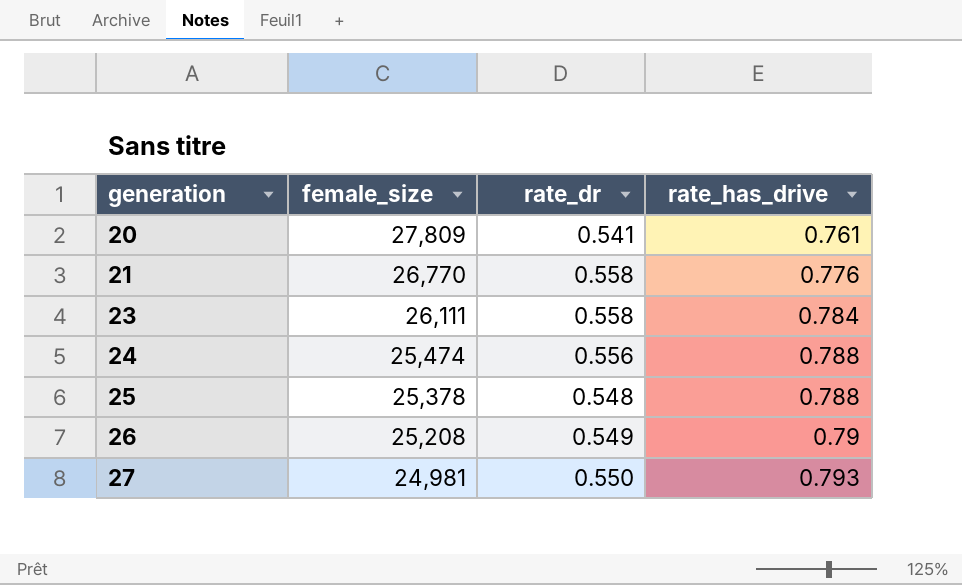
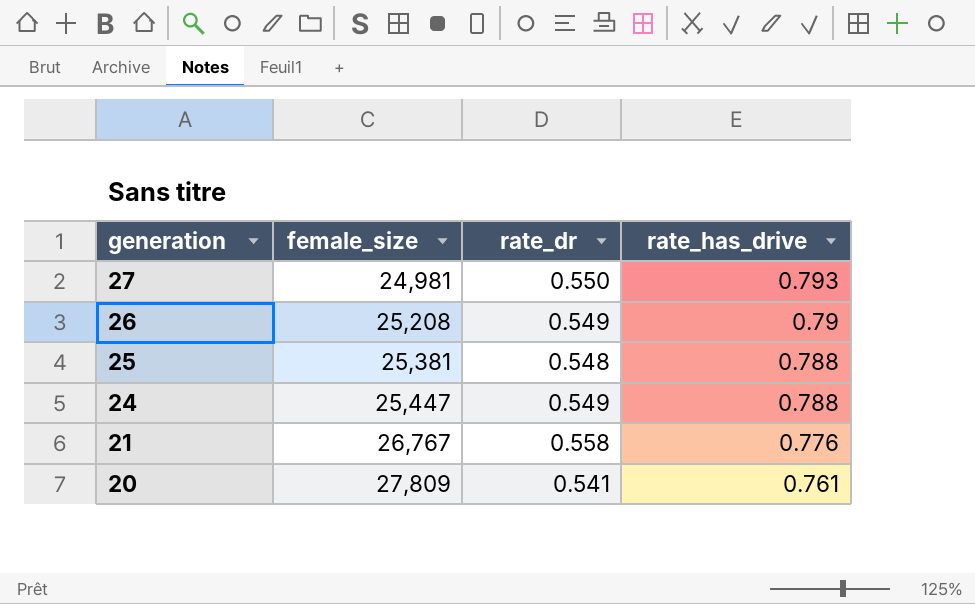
row order: generation ascending -> generation descending
row 23: 26,111 | 0.558 | 0.784 -> none
25 | female_size: 25,378 -> 25,381
24 | female_size: 25,474 -> 25,447
24 | rate_dr: 0.556 -> 0.549
21 | female_size: 26,770 -> 26,767

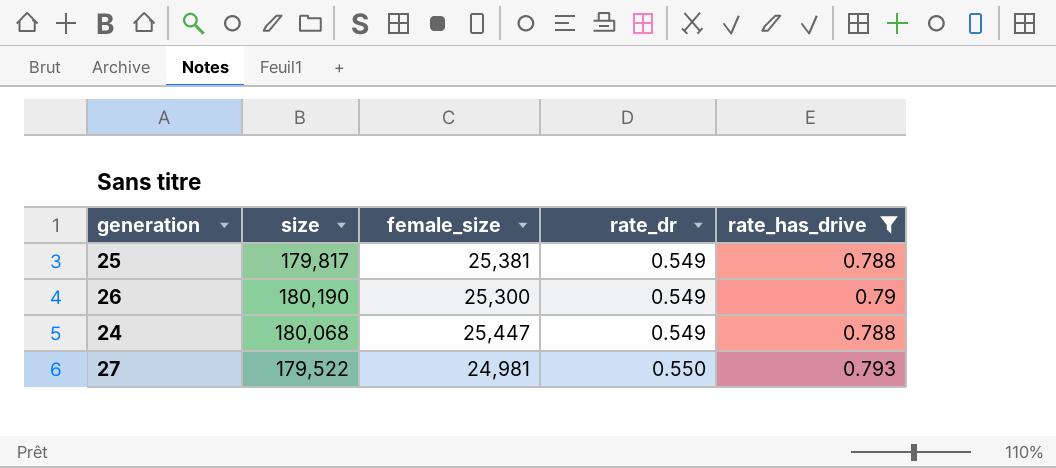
filter: none -> rate_has_drive >= 0.788
row order: generation descending -> rate_dr ascending
column size | position: none -> 2
25 | rate_dr: 0.548 -> 0.549
26 | female_size: 25,208 -> 25,300

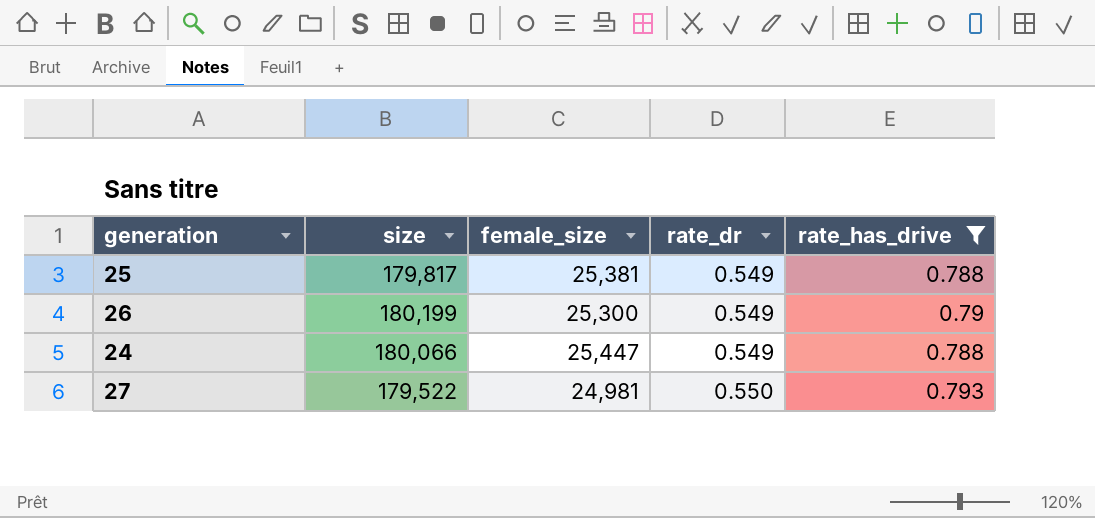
26 | size: 180,190 -> 180,199
24 | size: 180,068 -> 180,066

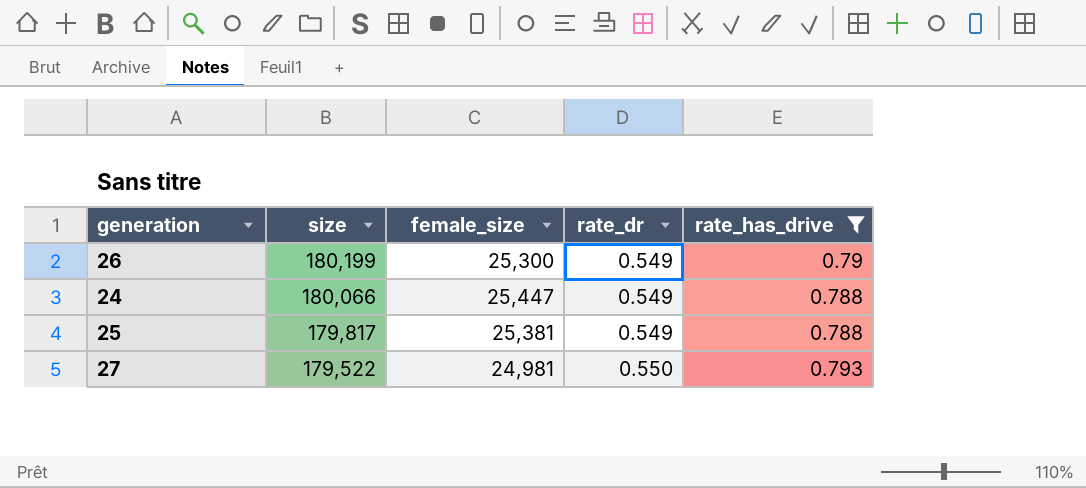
row order: rate_dr ascending -> size descending

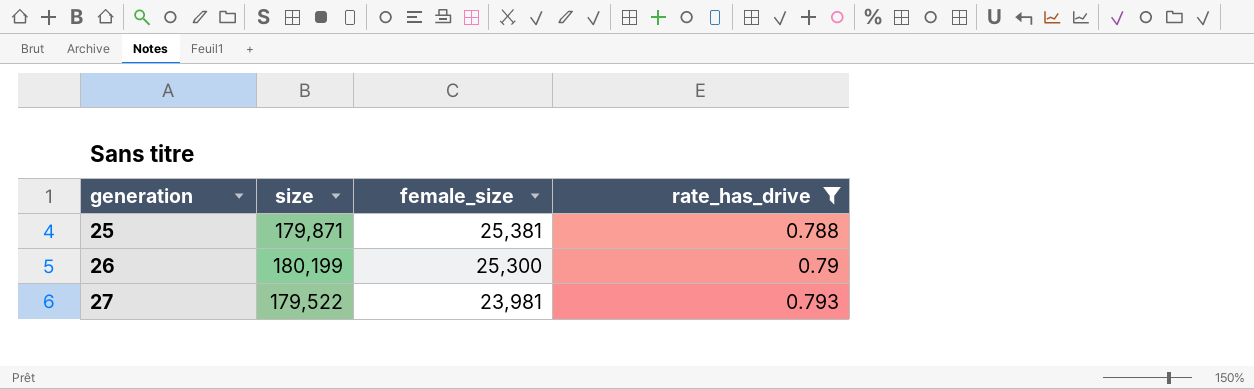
row order: size descending -> generation ascending
column rate_dr | position: 4 -> none
row 24: 180,066 | 25,447 | 0.549 | 0.788 -> none
25 | size: 179,817 -> 179,871
27 | female_size: 24,981 -> 23,981

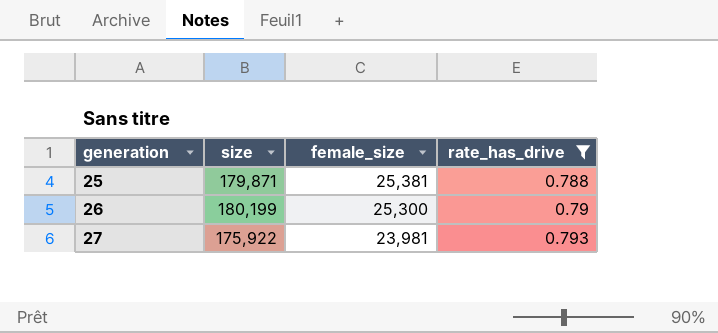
27 | size: 179,522 -> 175,922

